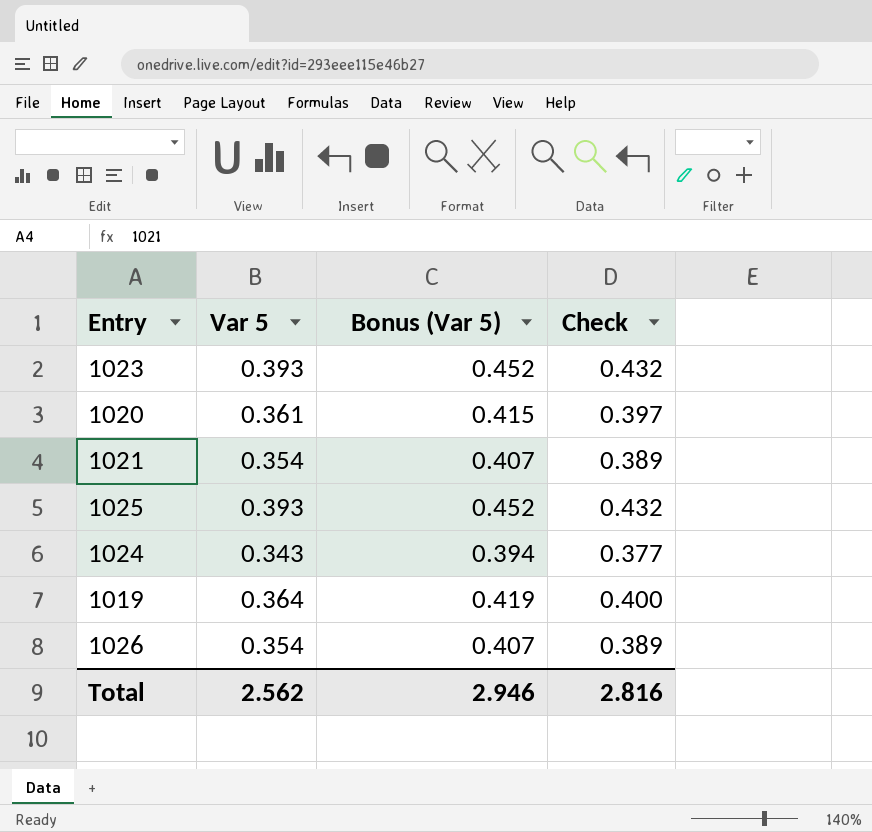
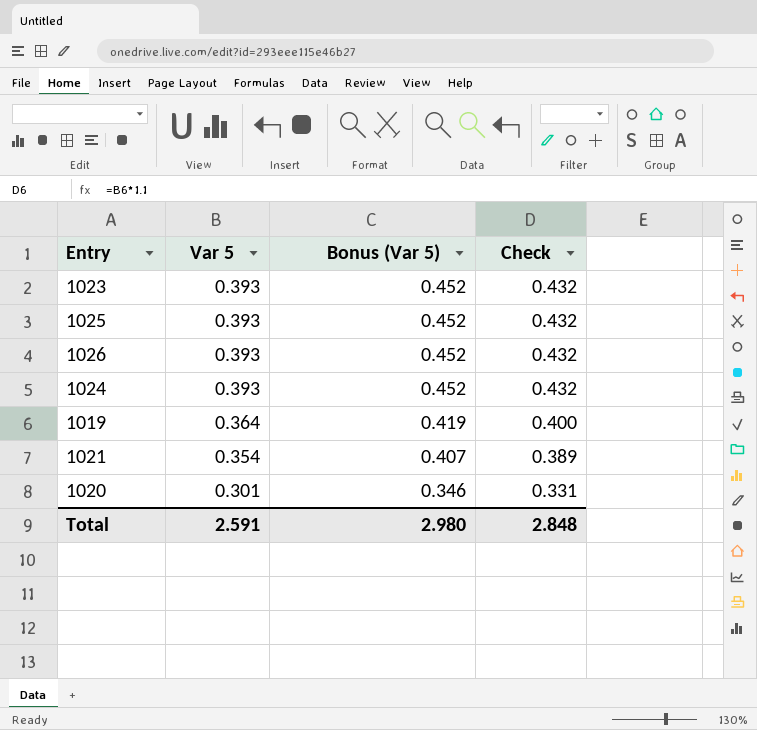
row order: none -> Var 5 descending
1026 | Var 5: 0.354 -> 0.393
1026 | Bonus (Var 5): 0.407 -> 0.452
1026 | Check: 0.389 -> 0.432
1024 | Var 5: 0.343 -> 0.393
1024 | Bonus (Var 5): 0.394 -> 0.452
1024 | Check: 0.377 -> 0.432
1020 | Var 5: 0.361 -> 0.301
1020 | Bonus (Var 5): 0.415 -> 0.346
1020 | Check: 0.397 -> 0.331
Total | Var 5: 2.562 -> 2.591
Total | Bonus (Var 5): 2.946 -> 2.980
Total | Check: 2.816 -> 2.848

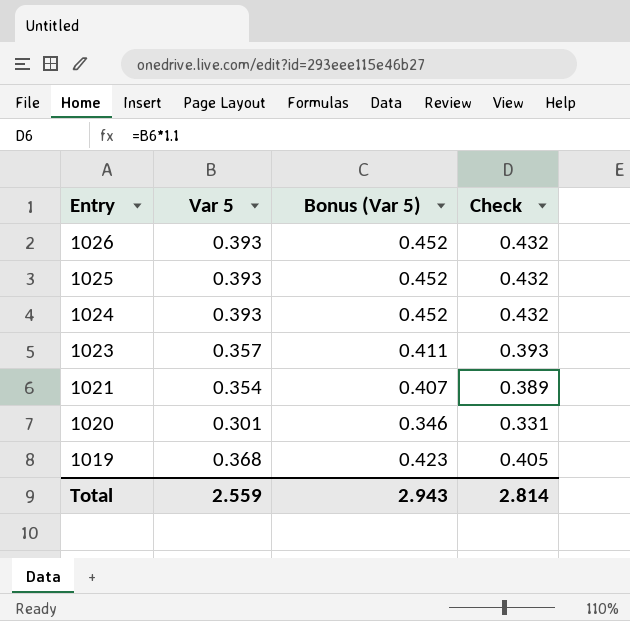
row order: Var 5 descending -> Entry descending
1023 | Var 5: 0.393 -> 0.357
1023 | Bonus (Var 5): 0.452 -> 0.411
1023 | Check: 0.432 -> 0.393
1019 | Var 5: 0.364 -> 0.368
1019 | Bonus (Var 5): 0.419 -> 0.423
1019 | Check: 0.400 -> 0.405
Total | Var 5: 2.591 -> 2.559
Total | Bonus (Var 5): 2.980 -> 2.943
Total | Check: 2.848 -> 2.814

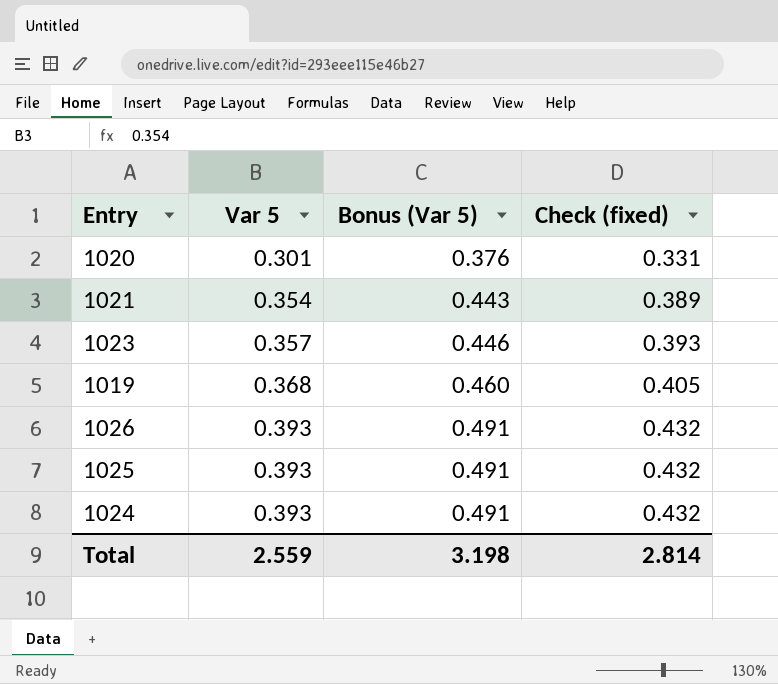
row order: Entry descending -> Var 5 ascending
column Bonus (Var 5) | formula: [Var 5] * 1.15 -> [Var 5] * 1.25
column name: Check -> Check (fixed)
Total | Bonus (Var 5): 2.943 -> 3.198

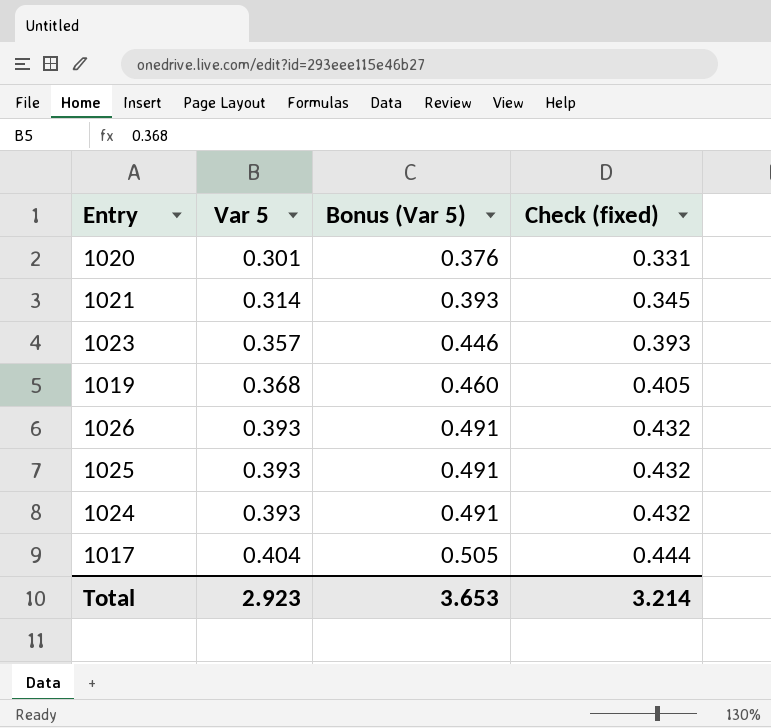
1021 | Var 5: 0.354 -> 0.314
1021 | Bonus (Var 5): 0.443 -> 0.393
1021 | Check (fixed): 0.389 -> 0.345
row 1017: none -> 0.404 | 0.505 | 0.444
Total | Var 5: 2.559 -> 2.923
Total | Bonus (Var 5): 3.198 -> 3.653
Total | Check (fixed): 2.814 -> 3.214

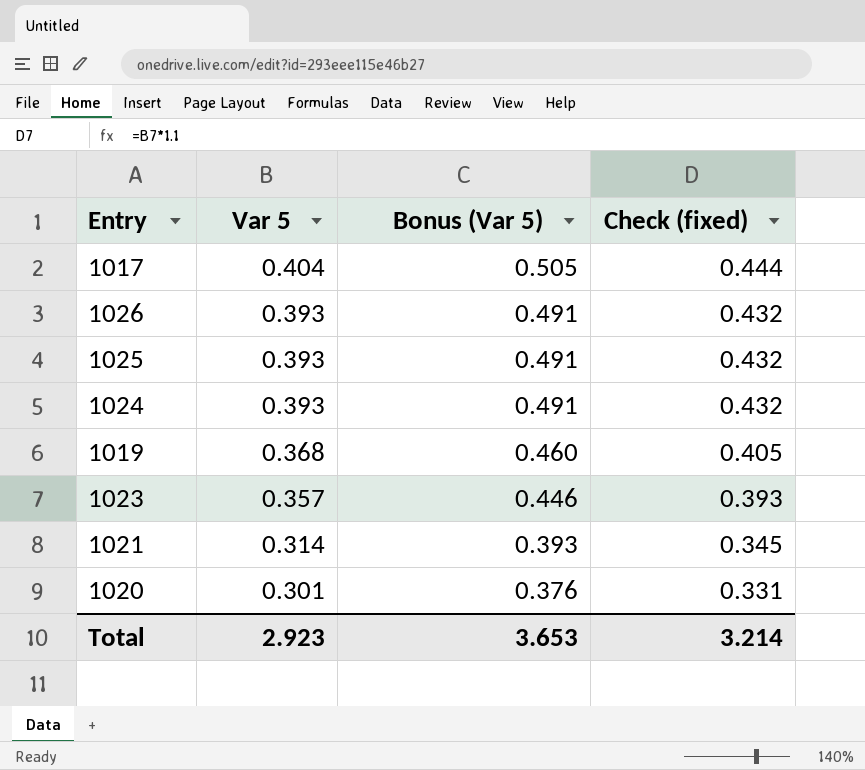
row order: Var 5 ascending -> Var 5 descending

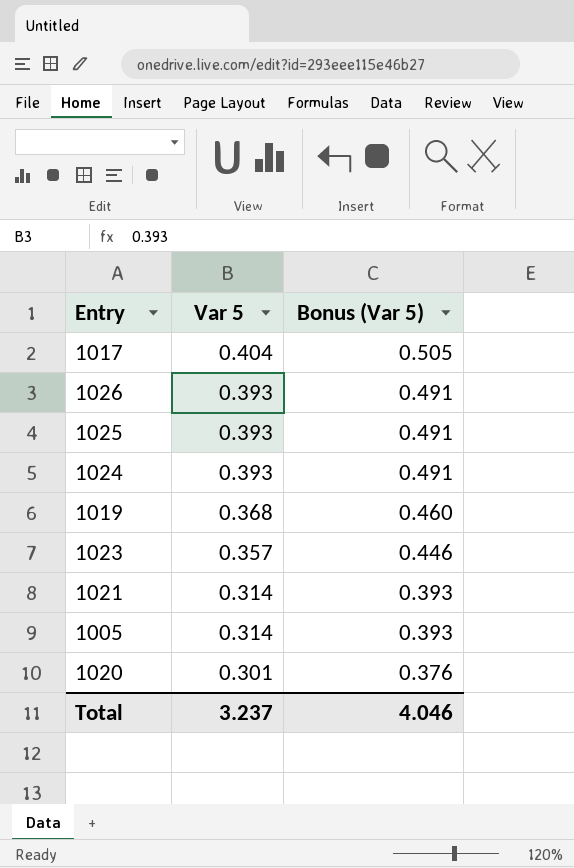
column Check (fixed) | formula: [Var 5] * 1.1 -> none
row 1005: none -> 0.314 | 0.393
Total | Var 5: 2.923 -> 3.237
Total | Bonus (Var 5): 3.653 -> 4.046

